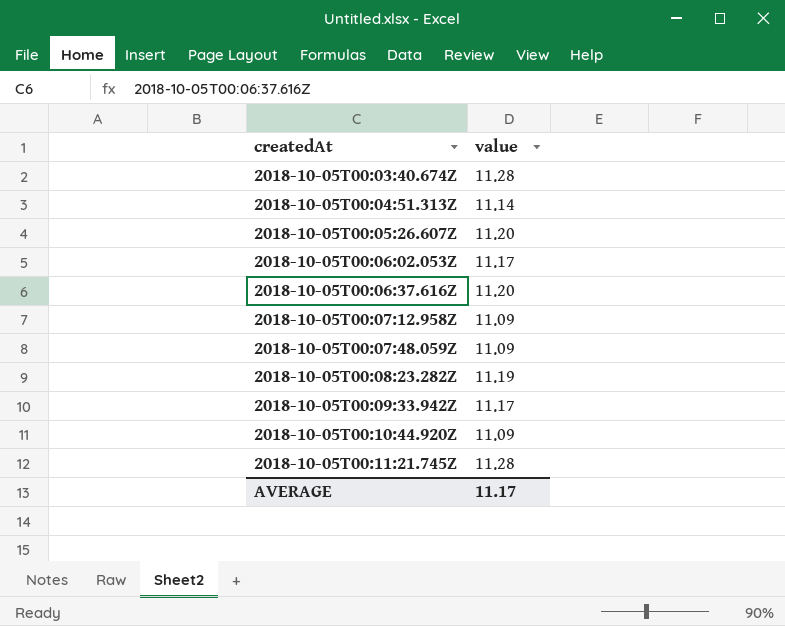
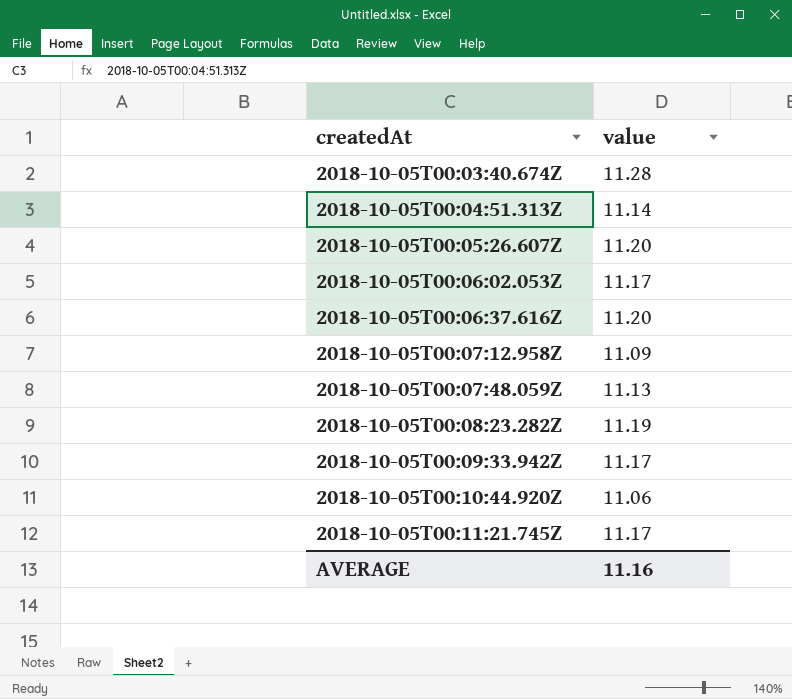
2018-10-05T00:07:48.059Z | value: 11.09 -> 11.13
2018-10-05T00:10:44.920Z | value: 11.09 -> 11.06
2018-10-05T00:11:21.745Z | value: 11.28 -> 11.17
AVERAGE | value: 11.17 -> 11.16

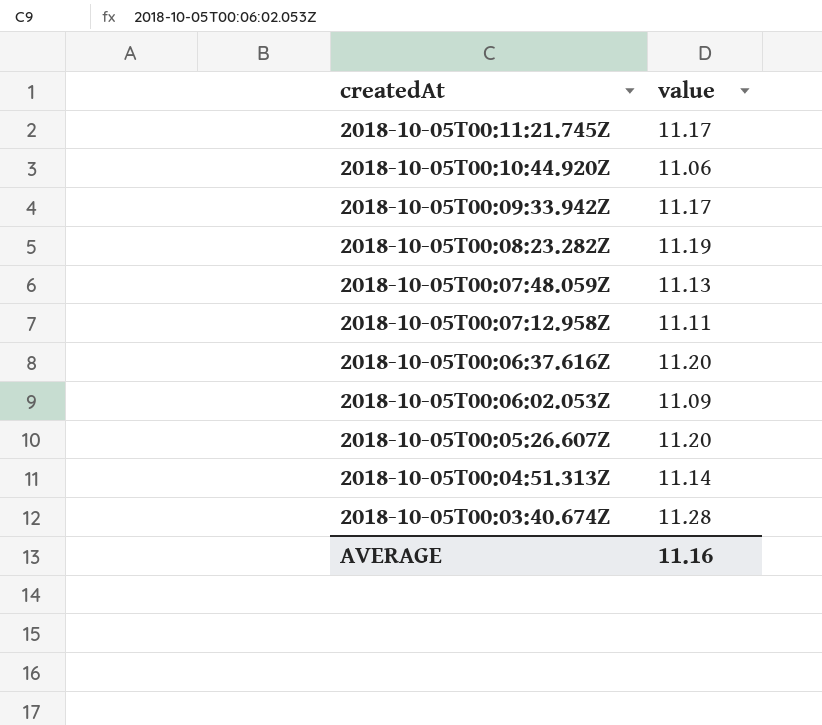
row order: createdAt ascending -> createdAt descending
2018-10-05T00:07:12.958Z | value: 11.09 -> 11.11
2018-10-05T00:06:02.053Z | value: 11.17 -> 11.09

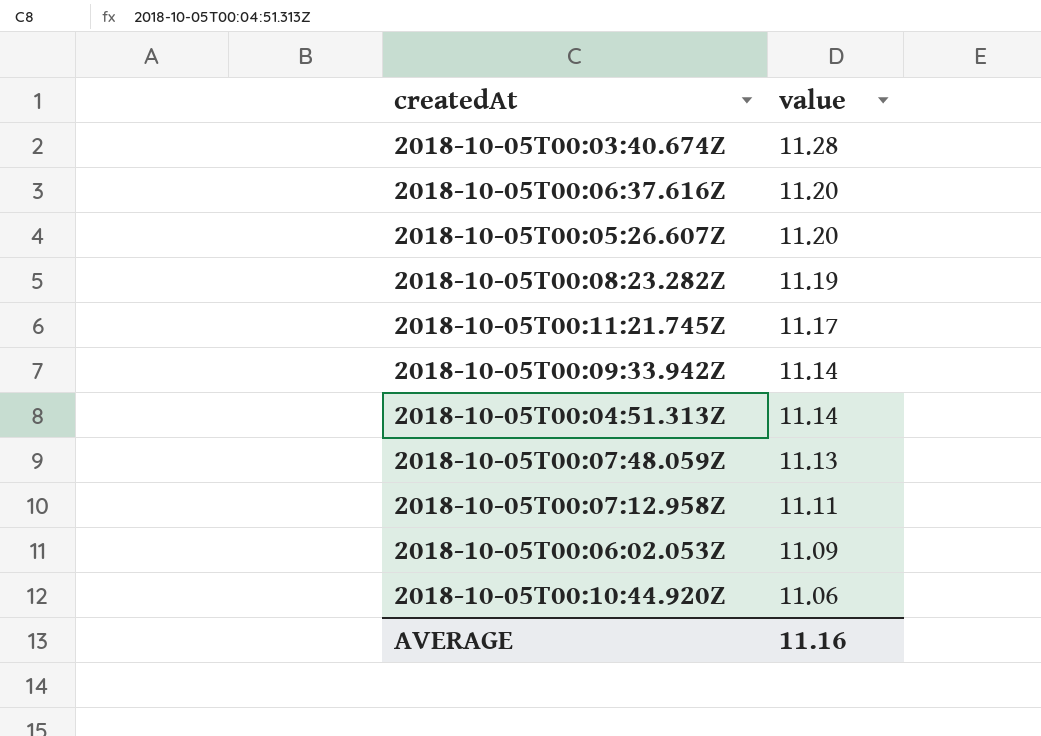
row order: createdAt descending -> value descending
2018-10-05T00:09:33.942Z | value: 11.17 -> 11.14

